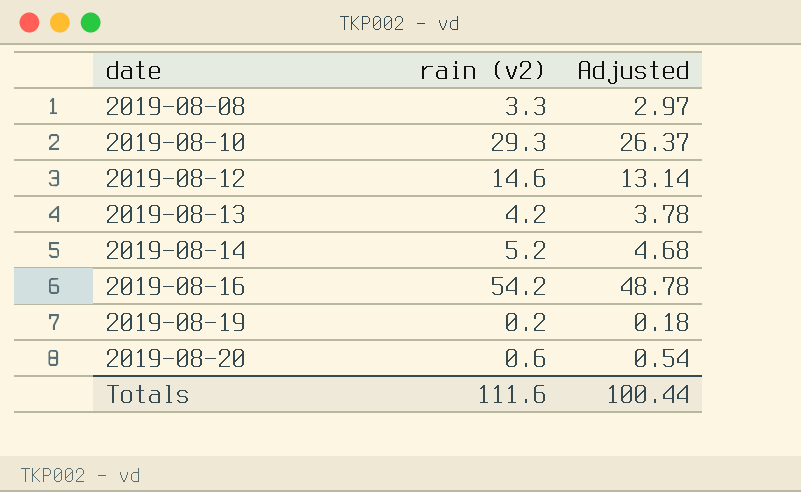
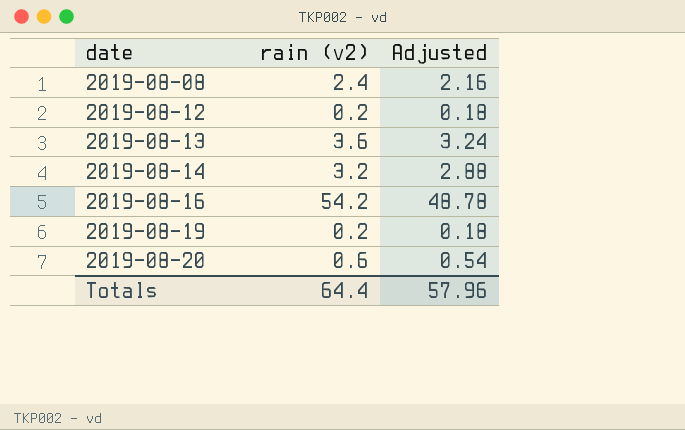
row 2019-08-10: 29.3 | 26.37 -> none
2019-08-08 | rain (v2): 3.3 -> 2.4
2019-08-08 | Adjusted: 2.97 -> 2.16
2019-08-12 | rain (v2): 14.6 -> 0.2
2019-08-12 | Adjusted: 13.14 -> 0.18
2019-08-13 | rain (v2): 4.2 -> 3.6
2019-08-13 | Adjusted: 3.78 -> 3.24
2019-08-14 | rain (v2): 5.2 -> 3.2
2019-08-14 | Adjusted: 4.68 -> 2.88
Totals | rain (v2): 111.6 -> 64.4
Totals | Adjusted: 100.44 -> 57.96

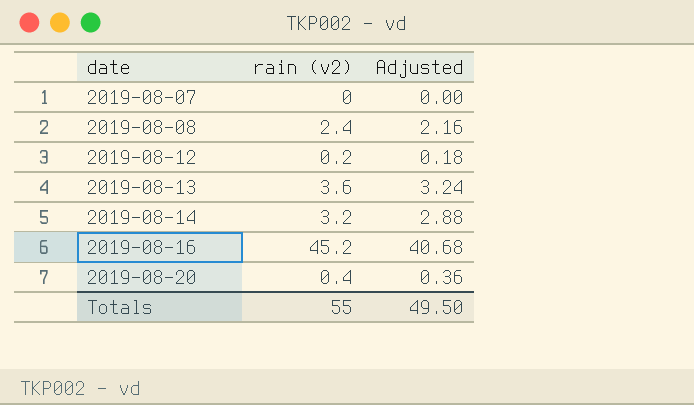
row 2019-08-19: 0.2 | 0.18 -> none
row 2019-08-07: none -> 0 | 0.00
2019-08-16 | rain (v2): 54.2 -> 45.2
2019-08-16 | Adjusted: 48.78 -> 40.68
2019-08-20 | rain (v2): 0.6 -> 0.4
2019-08-20 | Adjusted: 0.54 -> 0.36
Totals | rain (v2): 64.4 -> 55
Totals | Adjusted: 57.96 -> 49.50

